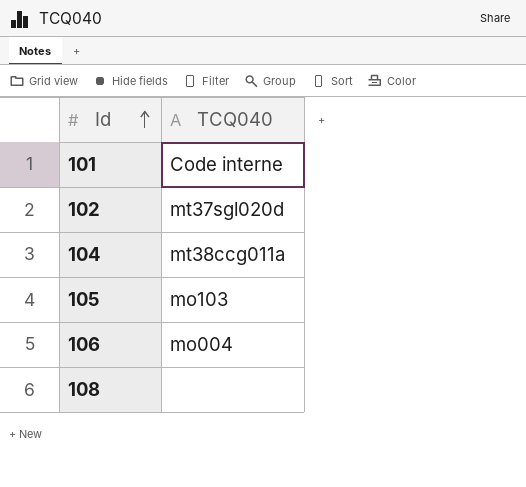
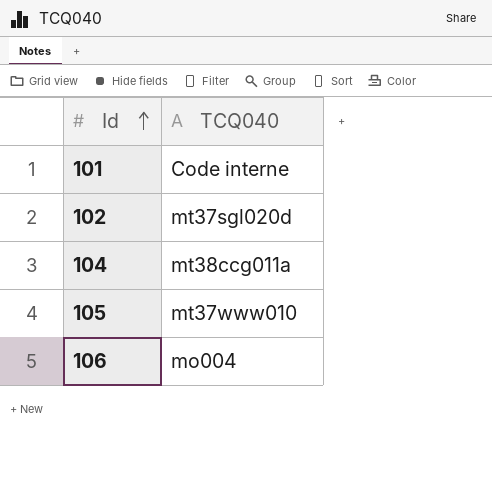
row 108: none -> none
105 | TCQ040: mo103 -> mt37www010

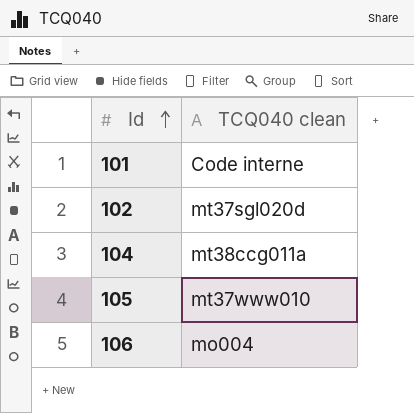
column name: TCQ040 -> TCQ040 clean

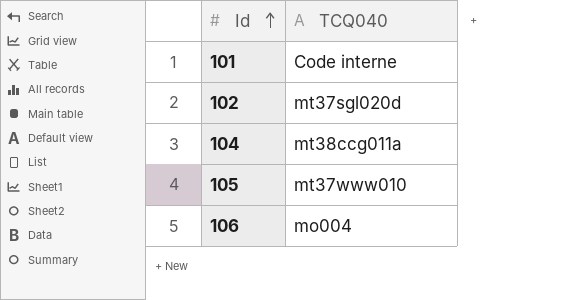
column name: TCQ040 clean -> TCQ040

